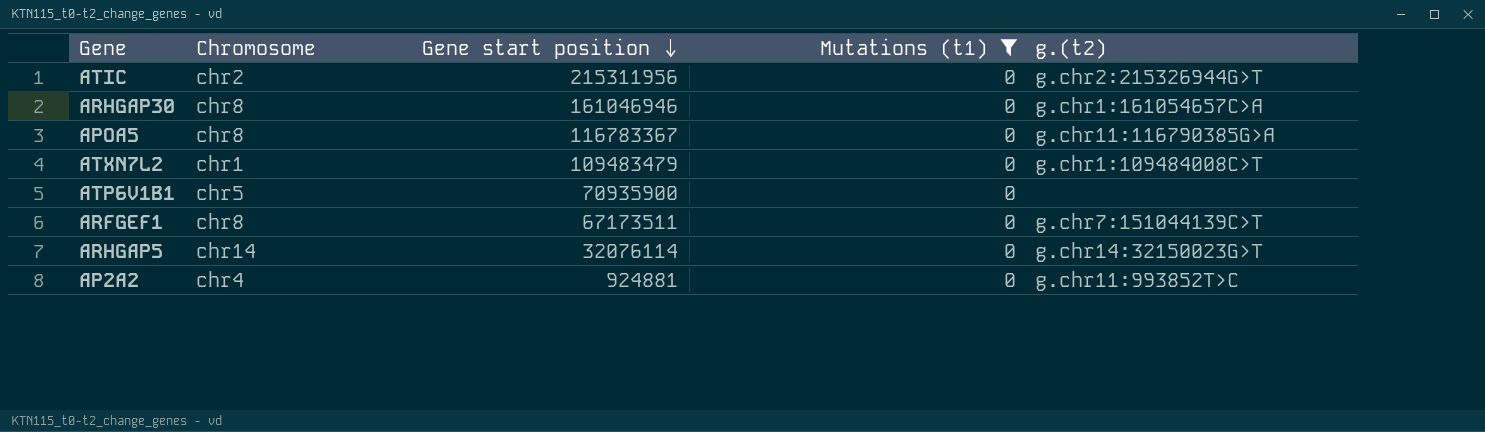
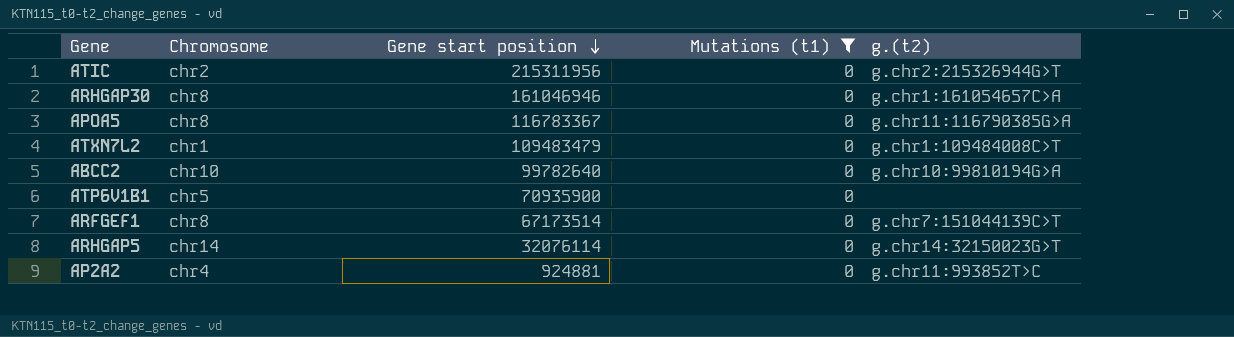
row ABCC2: none -> chr10 | 99782640 | 0 | g.chr10:99810194G>A
ARFGEF1 | Gene start position: 67173511 -> 67173514

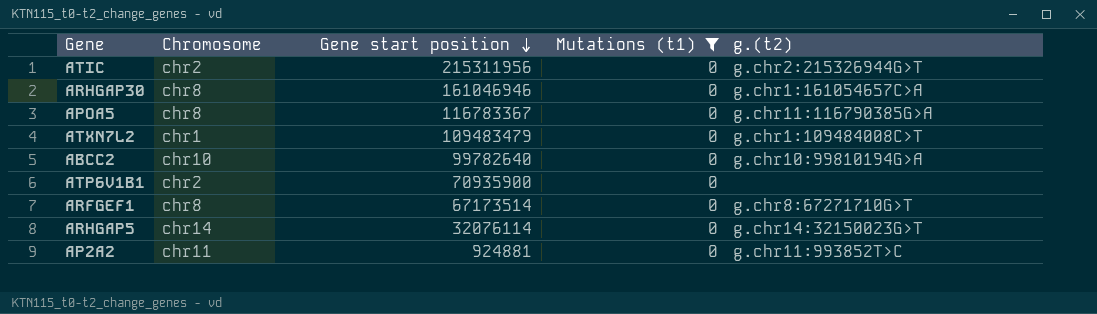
ATP6V1B1 | Chromosome: chr5 -> chr2
ARFGEF1 | g.(t2): g.chr7:151044139C>T -> g.chr8:67271710G>T
AP2A2 | Chromosome: chr4 -> chr11

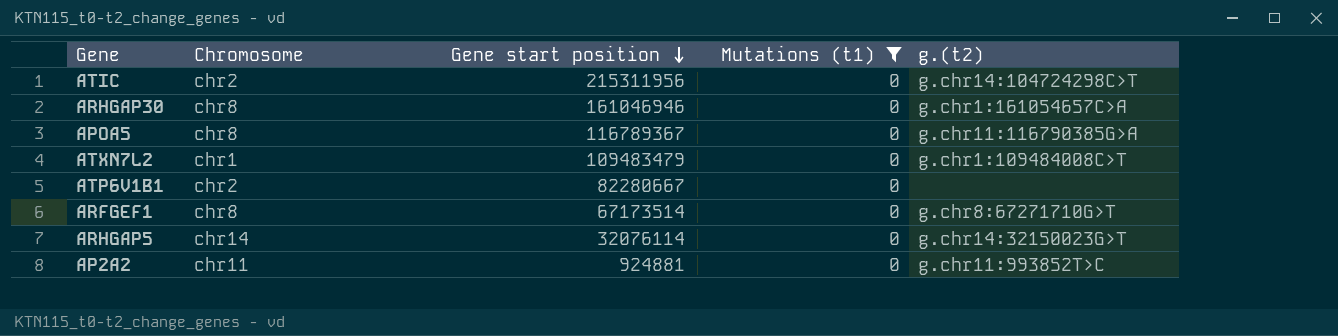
row ABCC2: chr10 | 99782640 | 0 | g.chr10:99810194G>A -> none
ATIC | g.(t2): g.chr2:215326944G>T -> g.chr14:104724298C>T
APOA5 | Gene start position: 116783367 -> 116789367
ATP6V1B1 | Gene start position: 70935900 -> 82280667

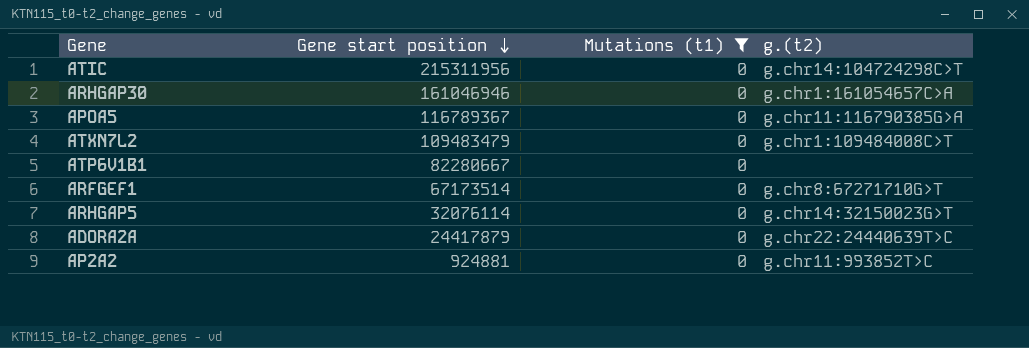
column Chromosome | position: 2 -> none
row ADORA2A: none -> 24417879 | 0 | g.chr22:24440639T>C

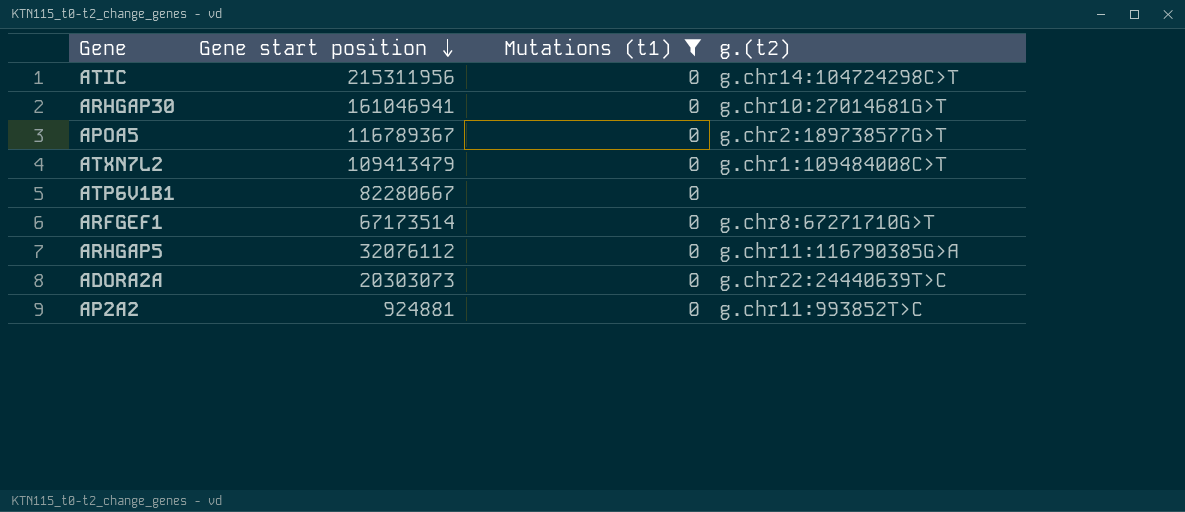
ARHGAP30 | Gene start position: 161046946 -> 161046941
ARHGAP30 | g.(t2): g.chr1:161054657C>A -> g.chr10:27014681G>T
APOA5 | g.(t2): g.chr11:116790385G>A -> g.chr2:189738577G>T
ATXN7L2 | Gene start position: 109483479 -> 109413479
ARHGAP5 | Gene start position: 32076114 -> 32076112
ARHGAP5 | g.(t2): g.chr14:32150023G>T -> g.chr11:116790385G>A
ADORA2A | Gene start position: 24417879 -> 20303073

